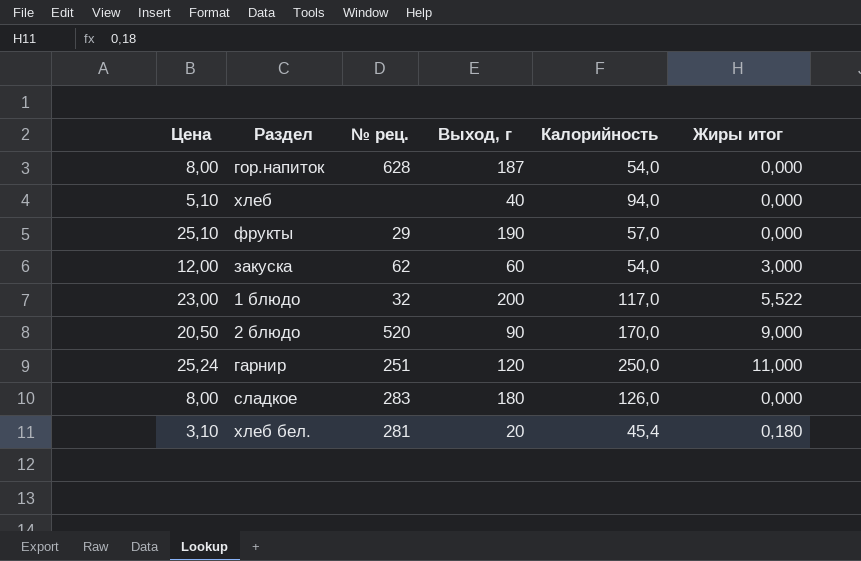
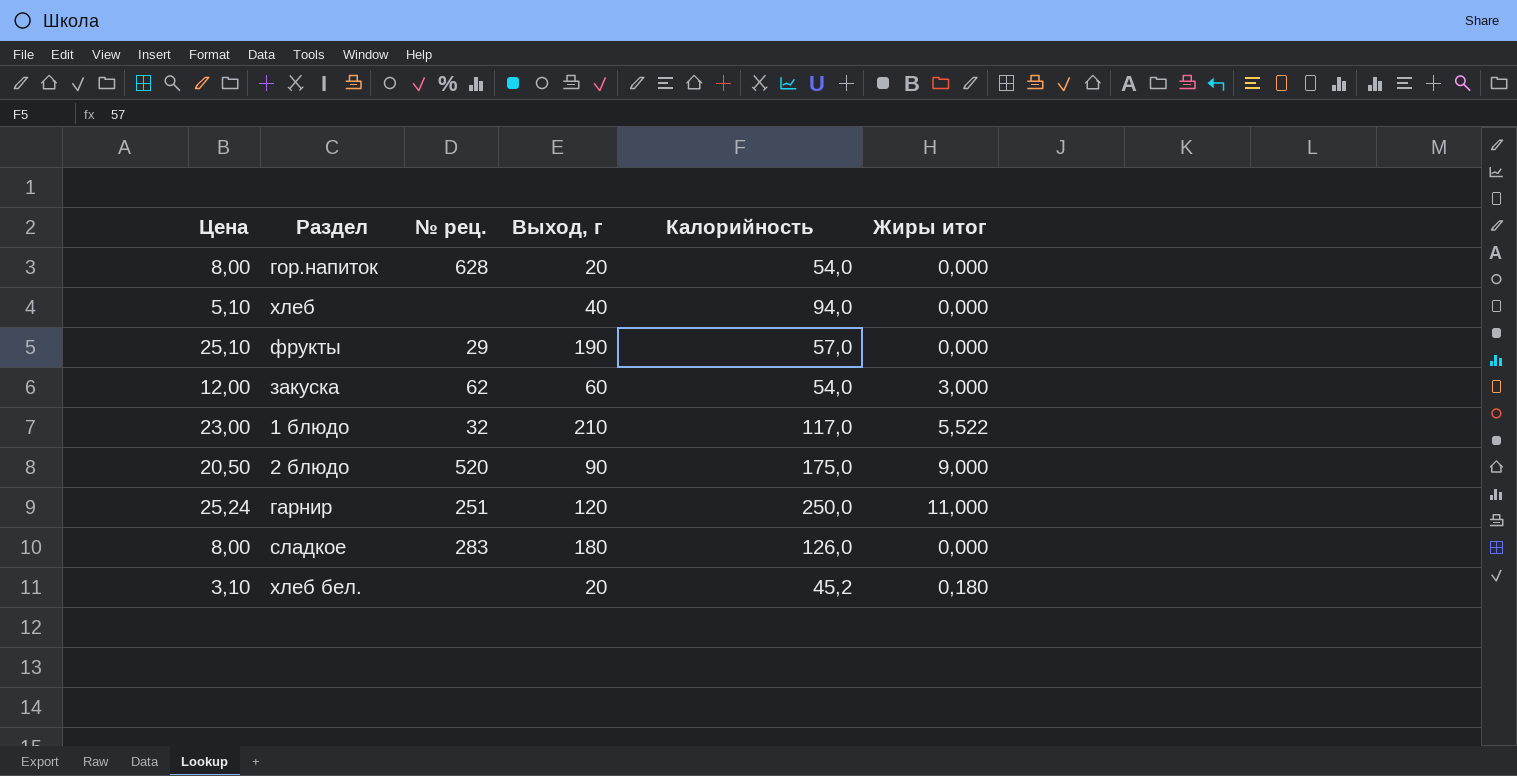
гор.напиток | Выход, г: 187 -> 20
1 блюдо | Выход, г: 200 -> 210
2 блюдо | Калорийность: 170,0 -> 175,0
хлеб бел. | № рец.: 281 -> none
хлеб бел. | Калорийность: 45,4 -> 45,2

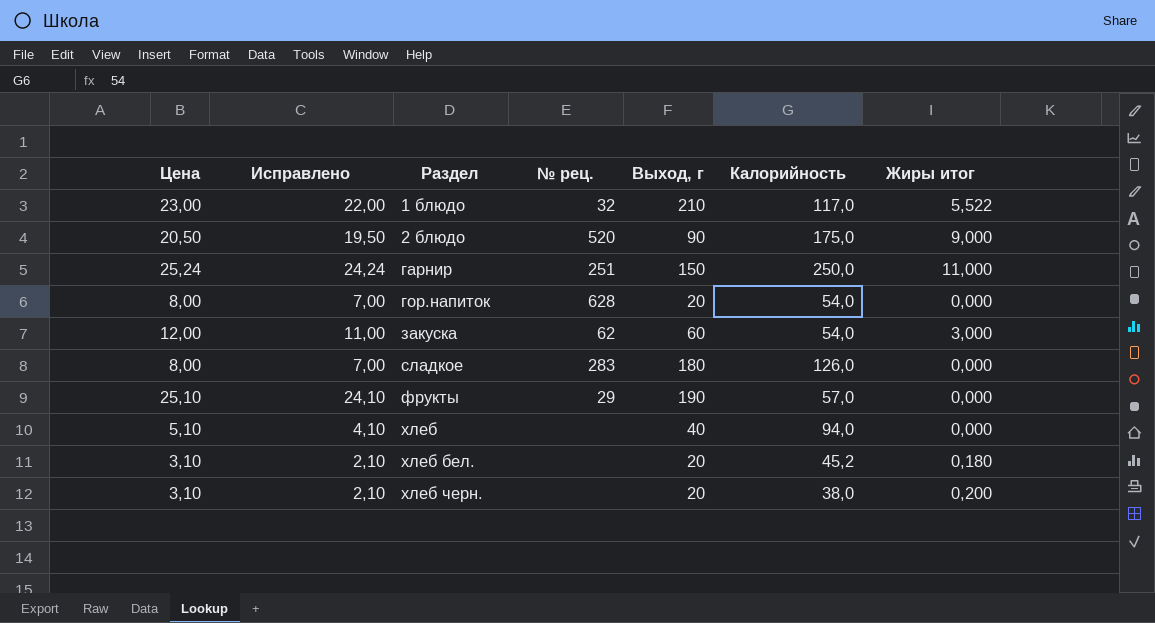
row order: none -> Раздел ascending
column Исправлено | formula: none -> [Цена] - 1
гарнир | Выход, г: 120 -> 150
row хлеб черн.: none -> 3,10 | 2,10 | none | 20 | 38,0 | 0,200

